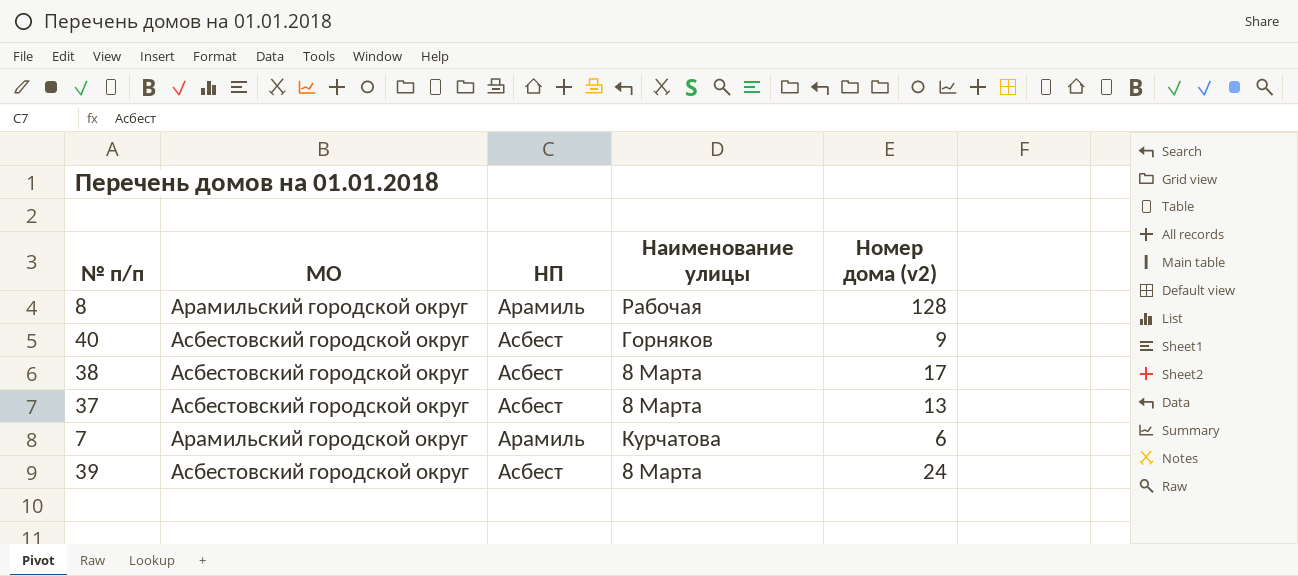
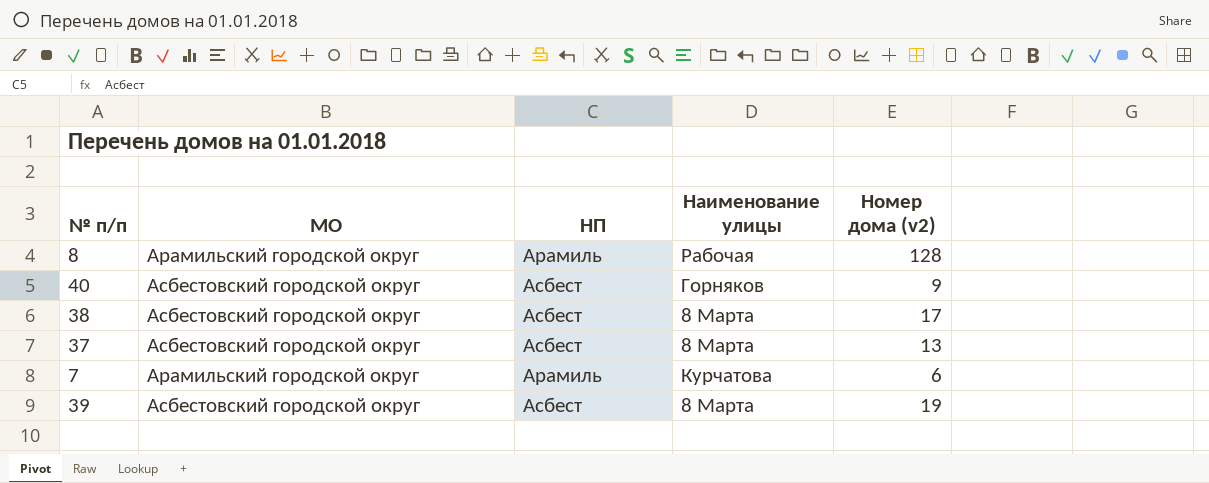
39 | Номер дома (v2): 24 -> 19

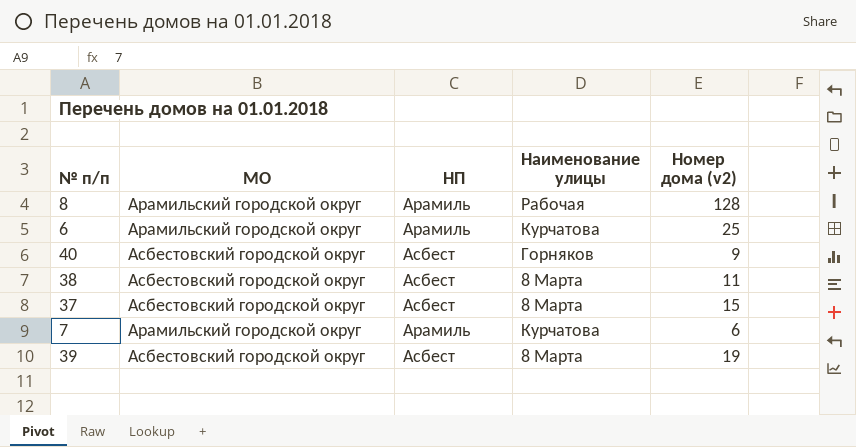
row 6: none -> Арамильский городской округ | Арамиль | Курчатова | 25
38 | Номер дома (v2): 17 -> 11
37 | Номер дома (v2): 13 -> 15

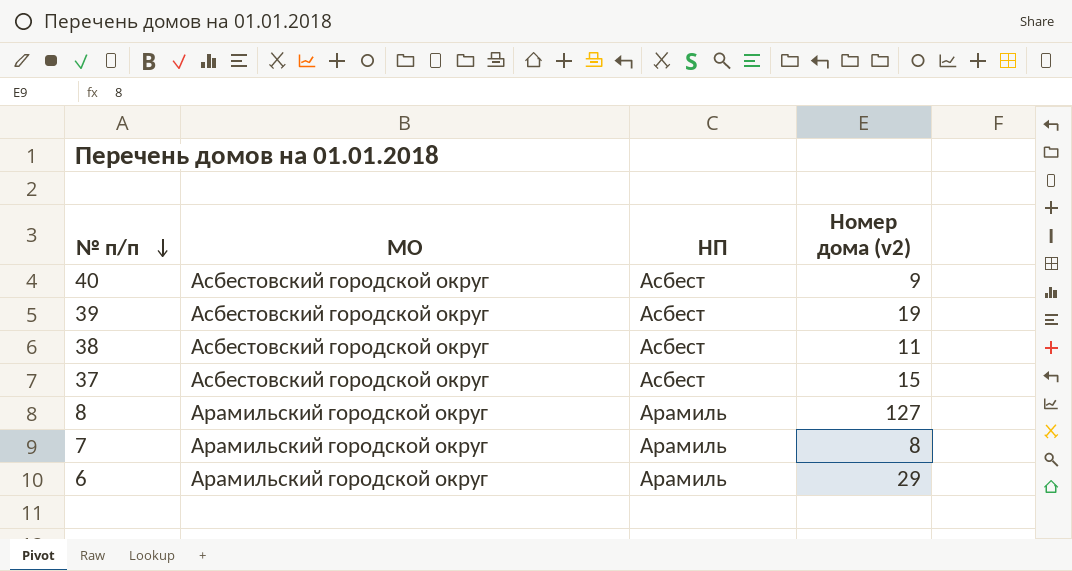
row order: none -> № п/п descending
column Наименование улицы | position: 4 -> none
8 | Номер дома (v2): 128 -> 127
7 | Номер дома (v2): 6 -> 8
6 | Номер дома (v2): 25 -> 29

